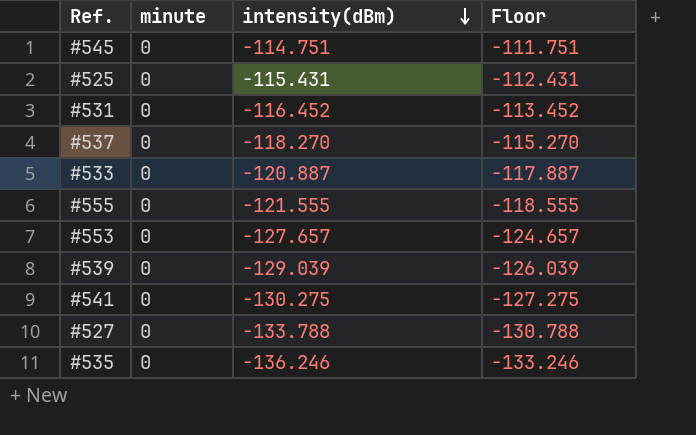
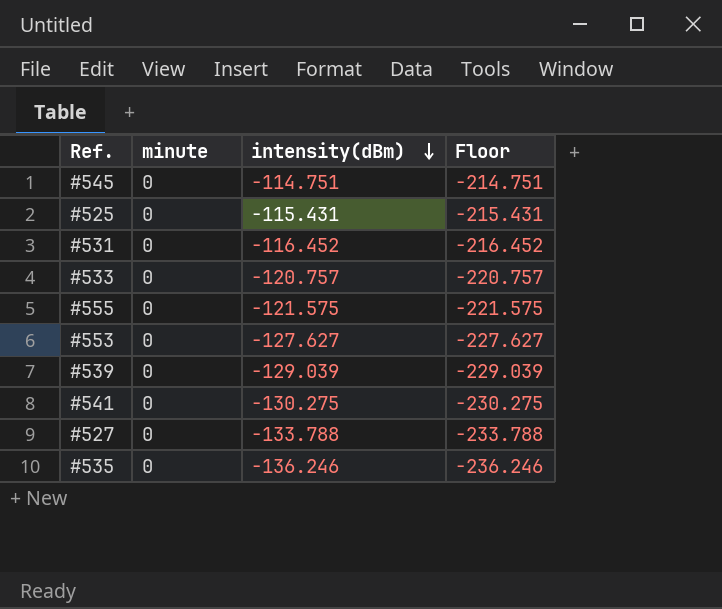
column Floor | formula: [intensity(dBm)] + 3 -> [intensity(dBm)] - 100
row #537: 0 | -118.270 | -115.270 -> none
#533 | intensity(dBm): -120.887 -> -120.757
#555 | intensity(dBm): -121.555 -> -121.575
#553 | intensity(dBm): -127.657 -> -127.627

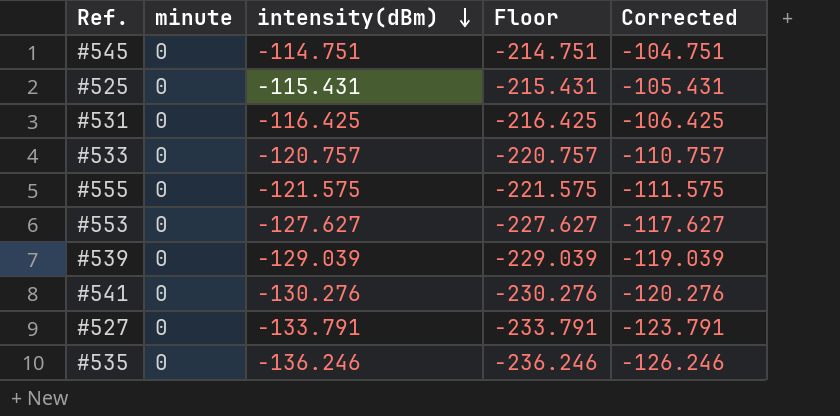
column Corrected | formula: none -> [intensity(dBm)] + 10
#531 | intensity(dBm): -116.452 -> -116.425
#531 | Floor: -216.452 -> -216.425
#541 | intensity(dBm): -130.275 -> -130.276
#541 | Floor: -230.275 -> -230.276
#527 | intensity(dBm): -133.788 -> -133.791
#527 | Floor: -233.788 -> -233.791

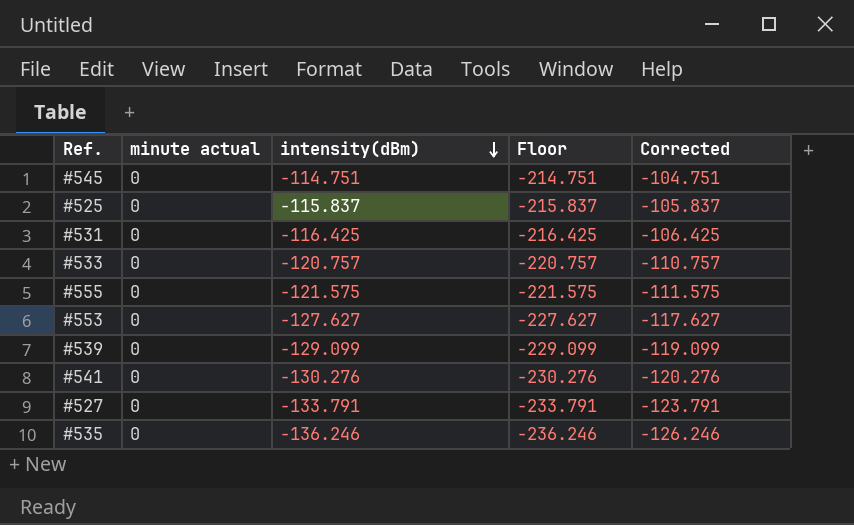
column name: minute -> minute actual
#525 | intensity(dBm): -115.431 -> -115.837
#525 | Floor: -215.431 -> -215.837
#525 | Corrected: -105.431 -> -105.837
#539 | intensity(dBm): -129.039 -> -129.099
#539 | Floor: -229.039 -> -229.099
#539 | Corrected: -119.039 -> -119.099

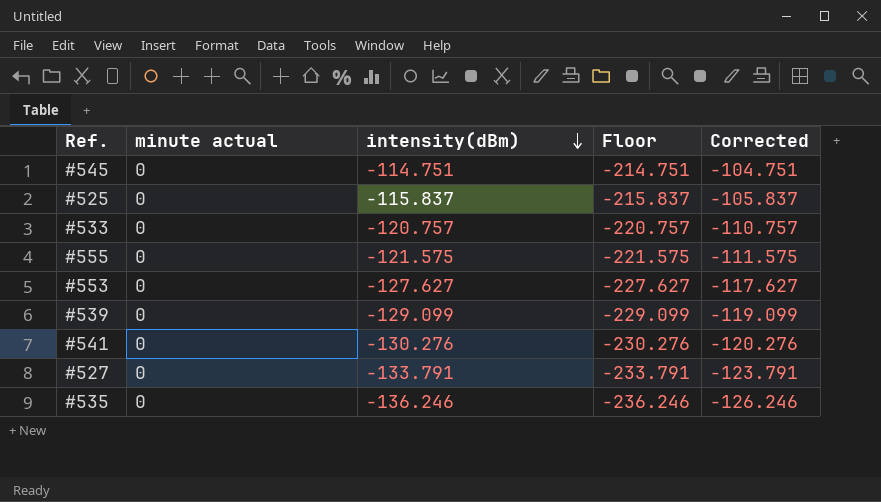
row #531: 0 | -116.425 | -216.425 | -106.425 -> none

